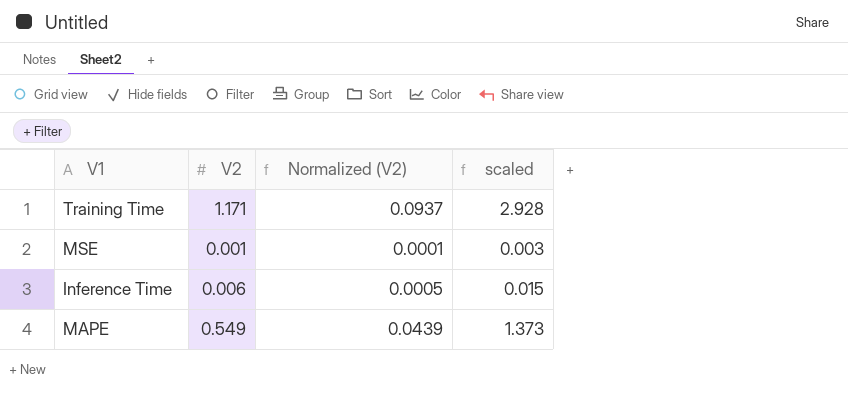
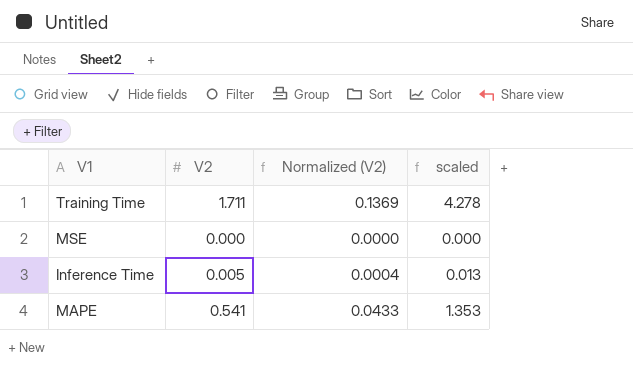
Training Time | V2: 1.171 -> 1.711
Training Time | Normalized (V2): 0.0937 -> 0.1369
Training Time | scaled: 2.928 -> 4.278
MSE | V2: 0.001 -> 0.000
MSE | Normalized (V2): 0.0001 -> 0.0000
MSE | scaled: 0.003 -> 0.000
Inference Time | V2: 0.006 -> 0.005
Inference Time | Normalized (V2): 0.0005 -> 0.0004
Inference Time | scaled: 0.015 -> 0.013
MAPE | V2: 0.549 -> 0.541
MAPE | Normalized (V2): 0.0439 -> 0.0433
MAPE | scaled: 1.373 -> 1.353

